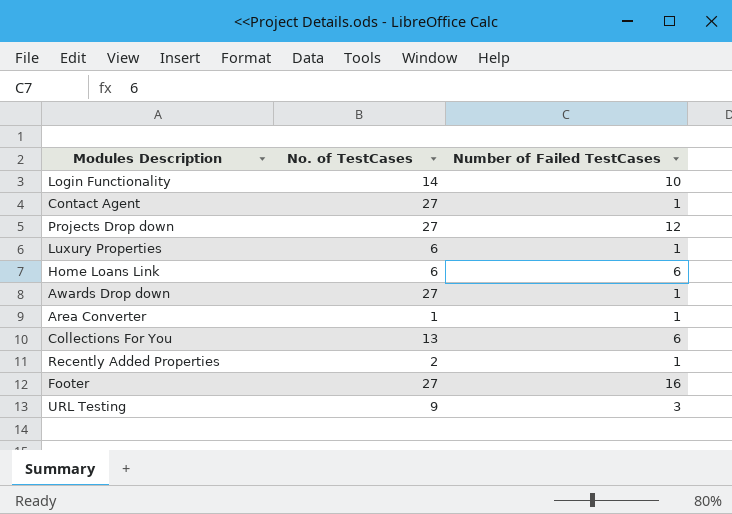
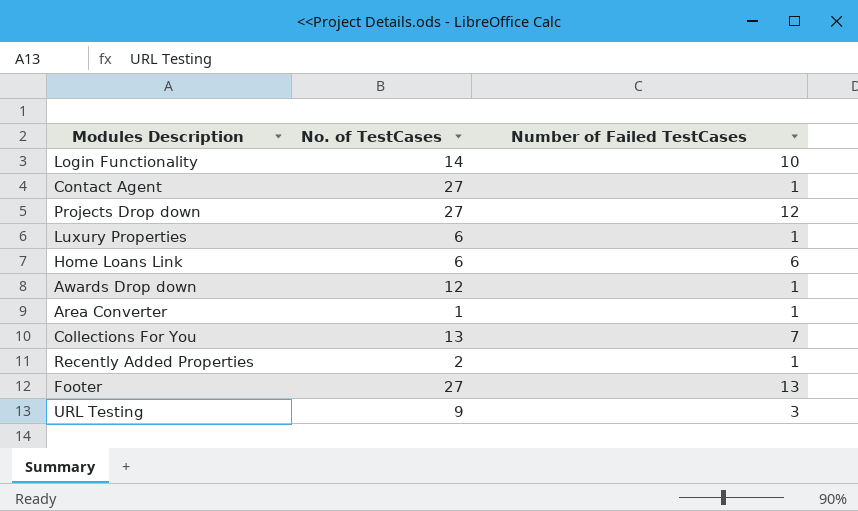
Awards Drop down | No. of TestCases: 27 -> 12
Collections For You | Number of Failed TestCases: 6 -> 7
Footer | Number of Failed TestCases: 16 -> 13

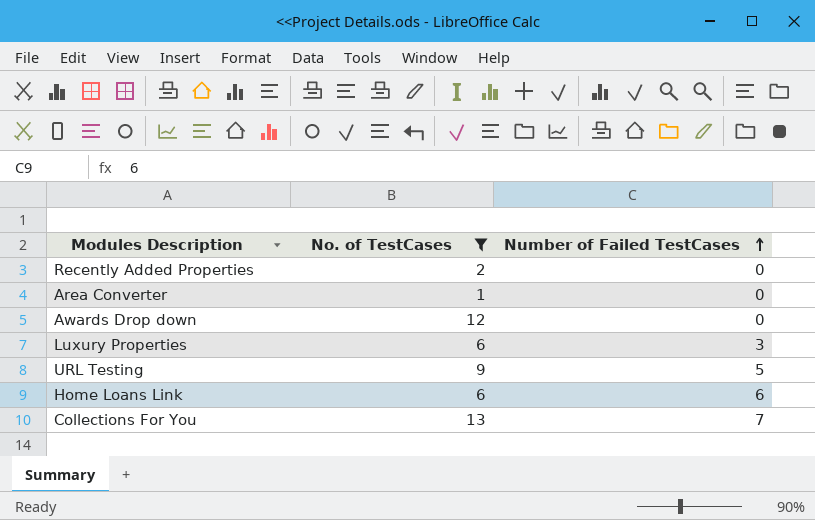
filter: none -> No. of TestCases <= 13
row order: none -> Number of Failed TestCases ascending
Recently Added Properties | Number of Failed TestCases: 1 -> 0
Area Converter | Number of Failed TestCases: 1 -> 0
Awards Drop down | Number of Failed TestCases: 1 -> 0
Luxury Properties | Number of Failed TestCases: 1 -> 3
URL Testing | Number of Failed TestCases: 3 -> 5

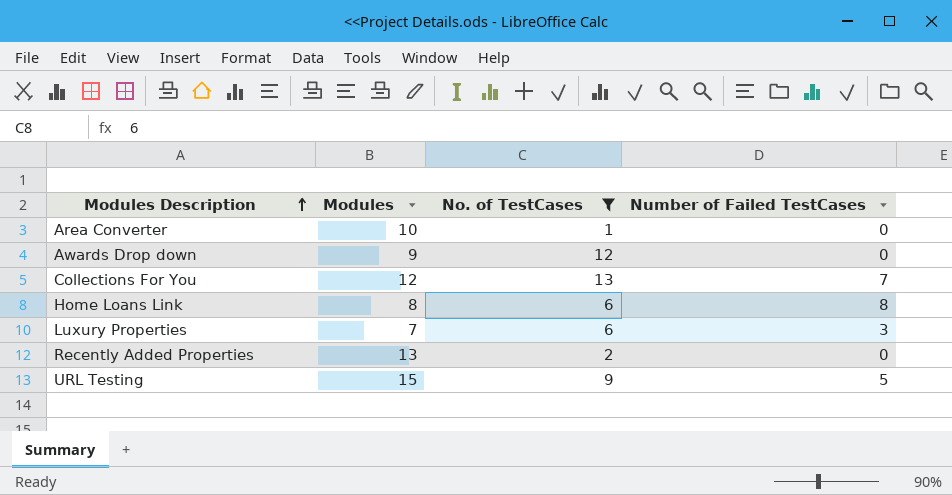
row order: Number of Failed TestCases ascending -> Modules Description ascending
column Modules | position: none -> 2
Home Loans Link | Number of Failed TestCases: 6 -> 8

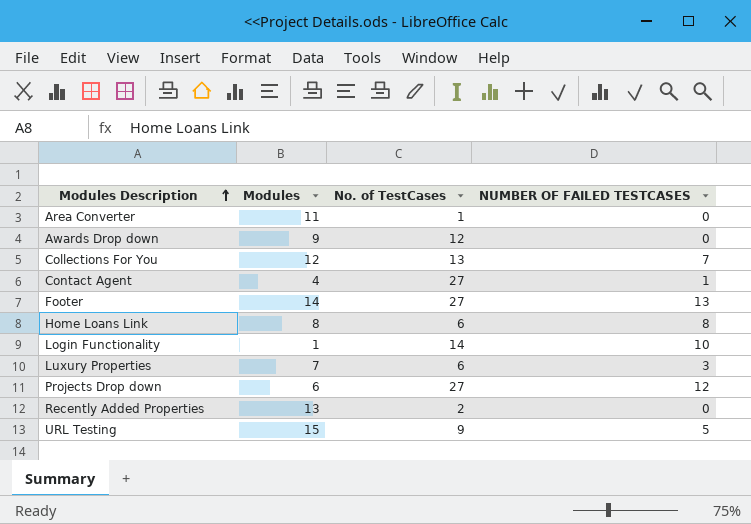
filter: No. of TestCases <= 13 -> none
column name: Number of Failed TestCases -> NUMBER OF FAILED TESTCASES
Area Converter | Modules: 10 -> 11

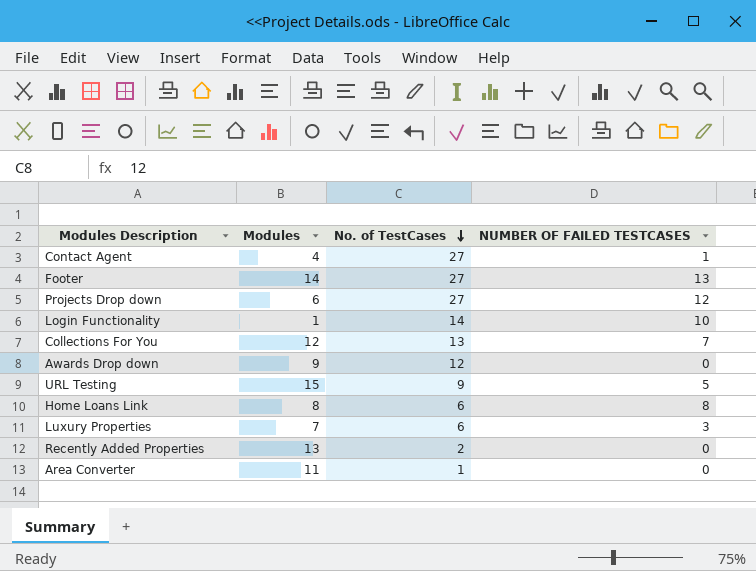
row order: Modules Description ascending -> No. of TestCases descending

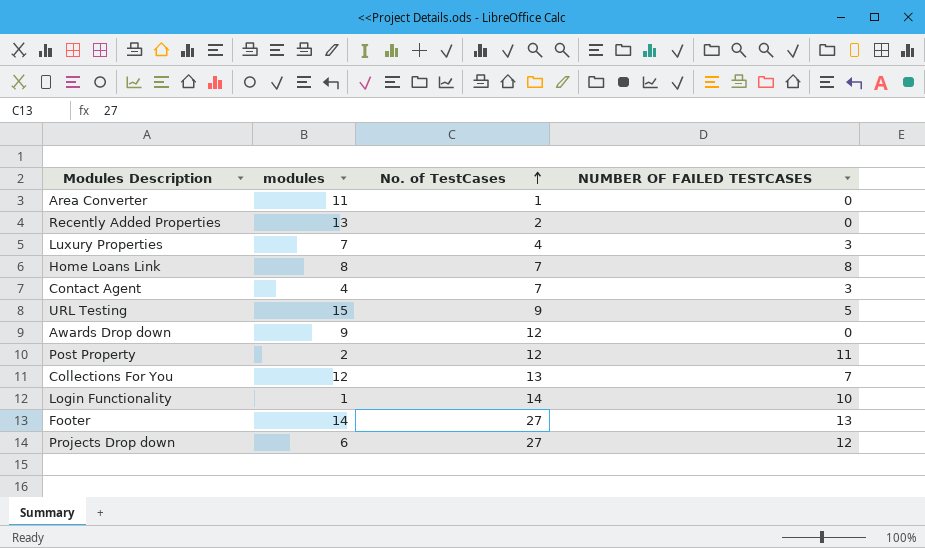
row order: No. of TestCases descending -> No. of TestCases ascending
column name: Modules -> modules
Luxury Properties | No. of TestCases: 6 -> 4
Home Loans Link | No. of TestCases: 6 -> 7
Contact Agent | No. of TestCases: 27 -> 7
Contact Agent | NUMBER OF FAILED TESTCASES: 1 -> 3
row Post Property: none -> 2 | 12 | 11

